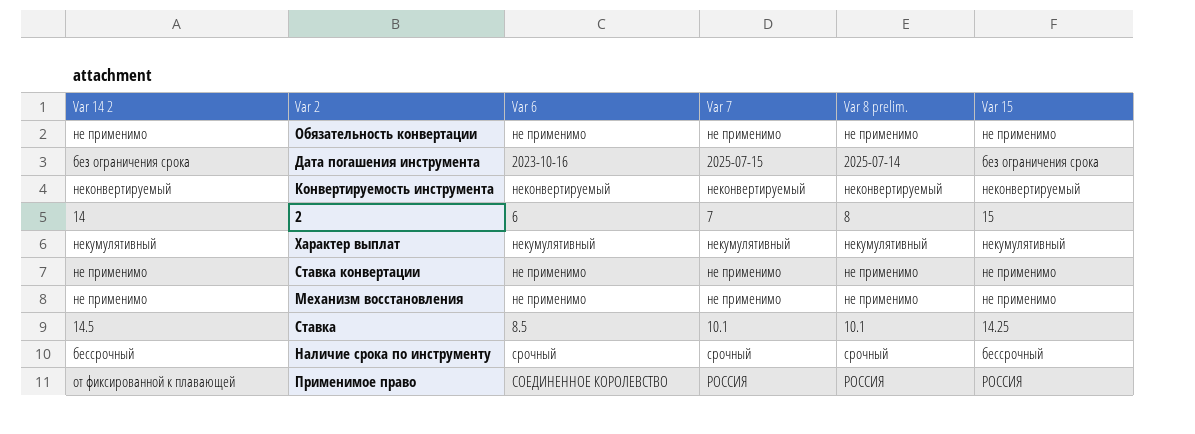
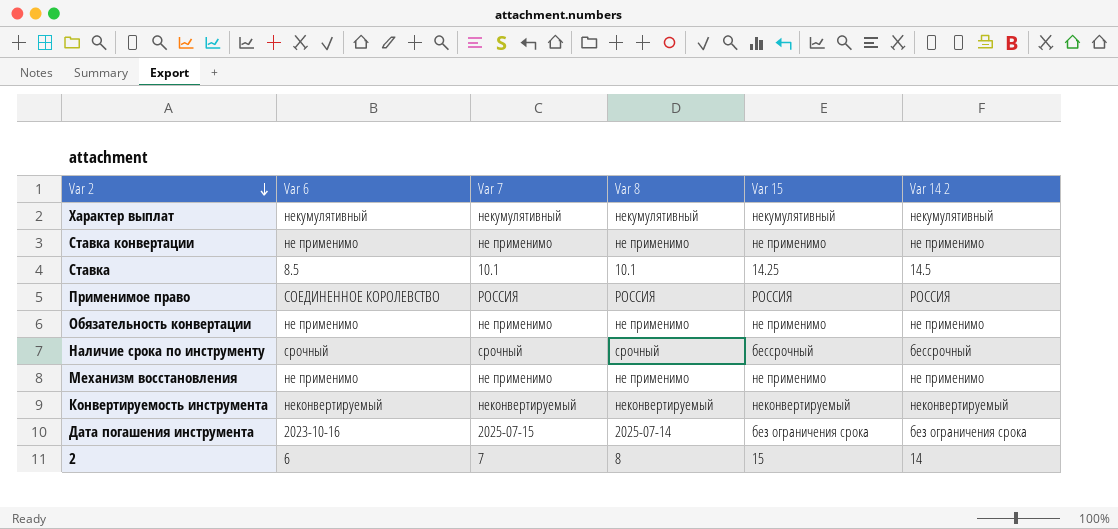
row order: none -> Var 2 descending
column name: Var 8 prelim. -> Var 8
column Var 14 2 | position: 1 -> 6
Применимое право | Var 14 2: от фиксированной к плавающей -> РОССИЯ

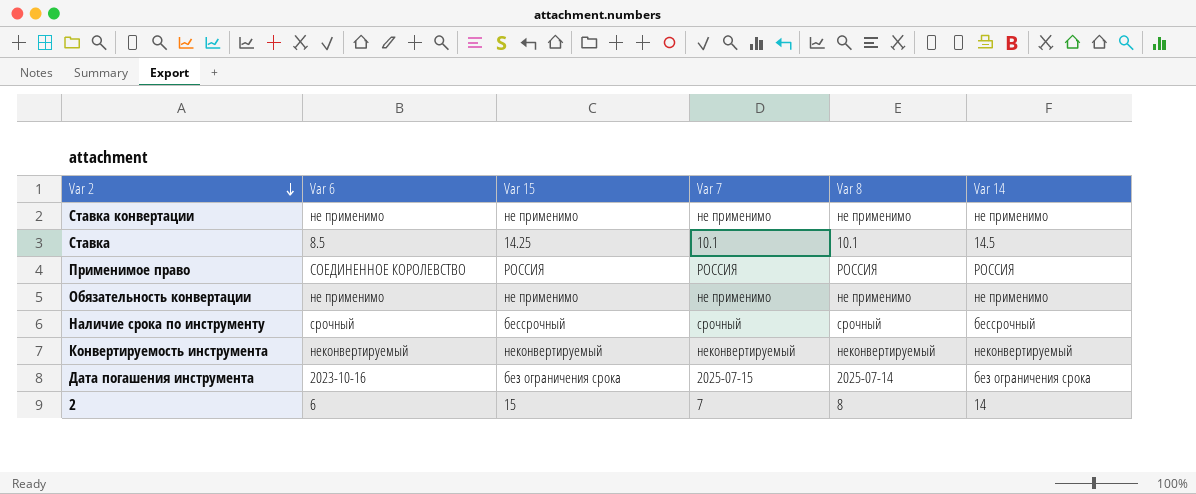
column Var 15 | position: 5 -> 3
column name: Var 14 2 -> Var 14
row Характер выплат: некумулятивный | некумулятивный | некумулятивный | некумулятивный | некумулятивный -> none
row Механизм восстановления: не применимо | не применимо | не применимо | не применимо | не применимо -> none

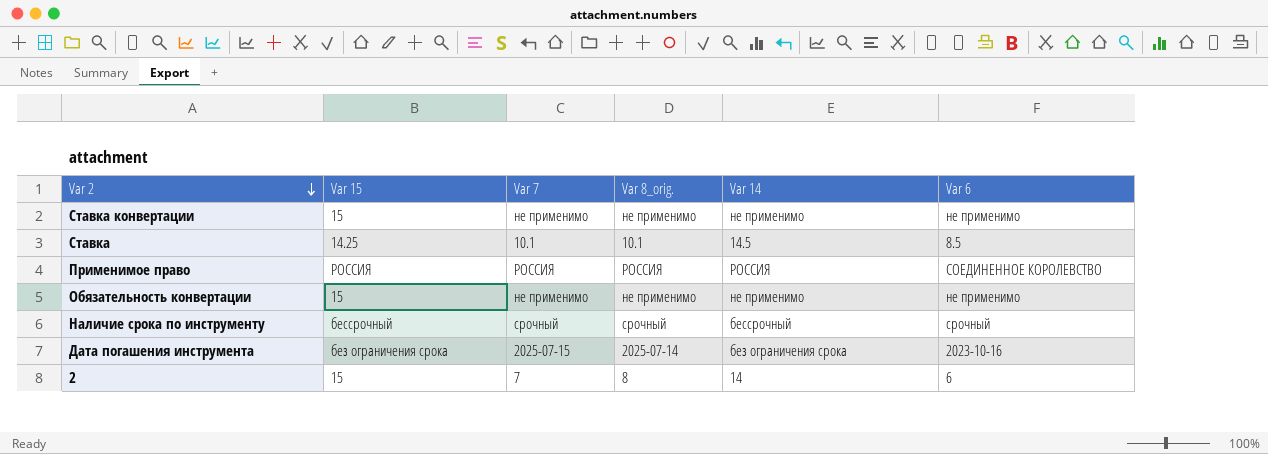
column name: Var 8 -> Var 8_orig.
column Var 6 | position: 2 -> 6
row Конвертируемость инструмента: неконвертируемый | неконвертируемый | неконвертируемый | неконвертируемый | неконвертируемый -> none
Ставка конвертации | Var 15: не применимо -> 15
Обязательность конвертации | Var 15: не применимо -> 15

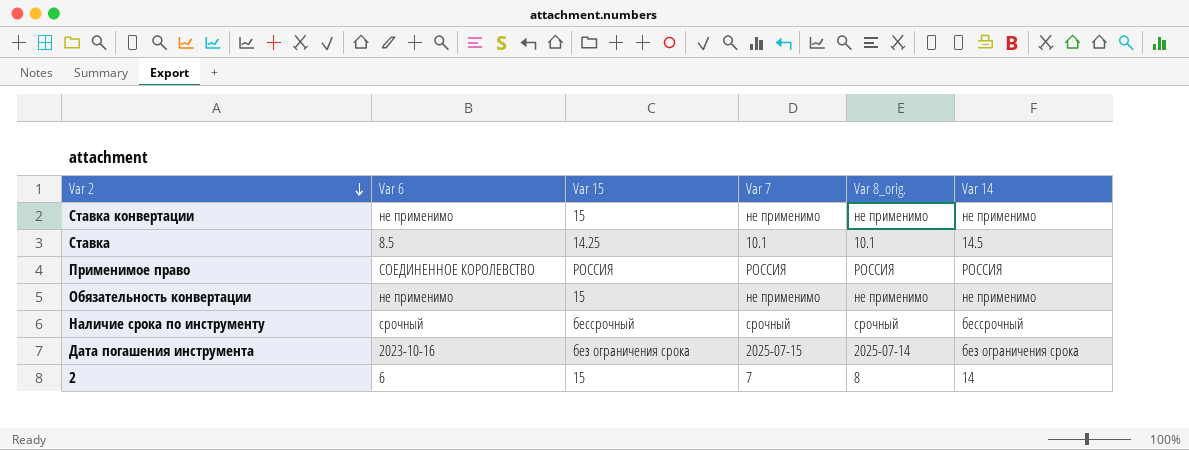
column Var 6 | position: 6 -> 2

